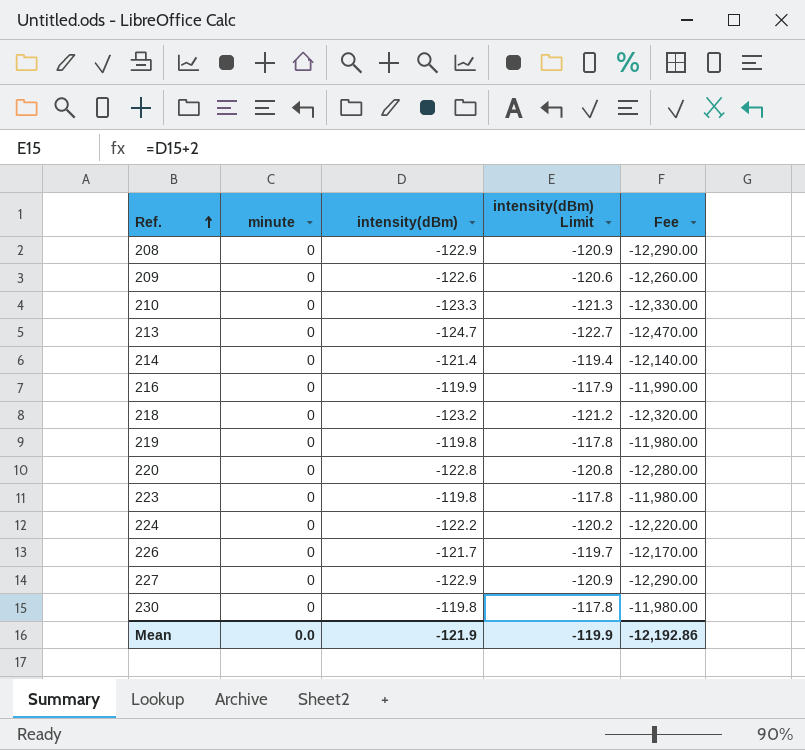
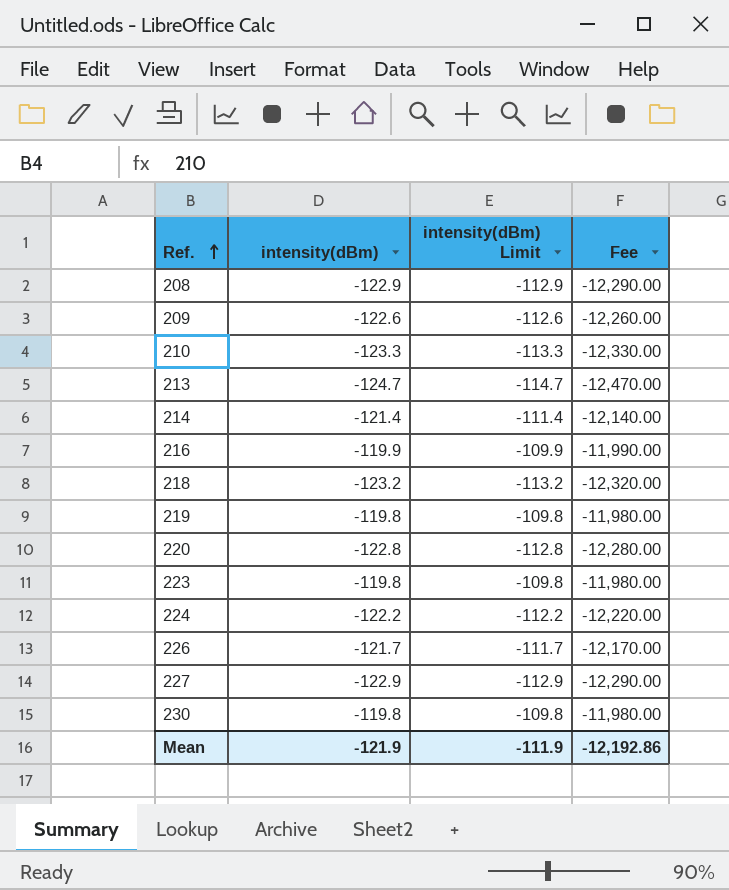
column minute | position: 2 -> none
column intensity(dBm) Limit | formula: [intensity(dBm)] + 2 -> [intensity(dBm)] + 10
Mean | intensity(dBm) Limit: -119.9 -> -111.9

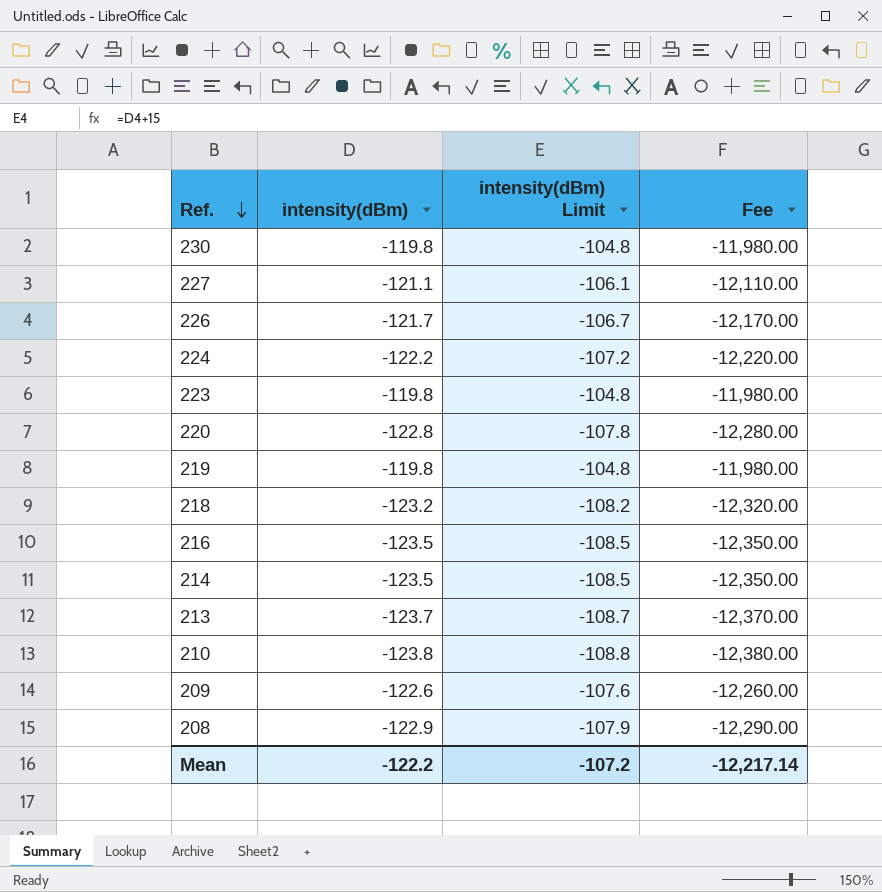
row order: Ref. ascending -> Ref. descending
column intensity(dBm) Limit | formula: [intensity(dBm)] + 10 -> [intensity(dBm)] + 15
227 | intensity(dBm): -122.9 -> -121.1
227 | Fee: -12,290.00 -> -12,110.00
216 | intensity(dBm): -119.9 -> -123.5
216 | Fee: -11,990.00 -> -12,350.00
214 | intensity(dBm): -121.4 -> -123.5
214 | Fee: -12,140.00 -> -12,350.00
213 | intensity(dBm): -124.7 -> -123.7
213 | Fee: -12,470.00 -> -12,370.00
210 | intensity(dBm): -123.3 -> -123.8
210 | Fee: -12,330.00 -> -12,380.00
Mean | intensity(dBm): -121.9 -> -122.2
Mean | intensity(dBm) Limit: -111.9 -> -107.2
Mean | Fee: -12,192.86 -> -12,217.14

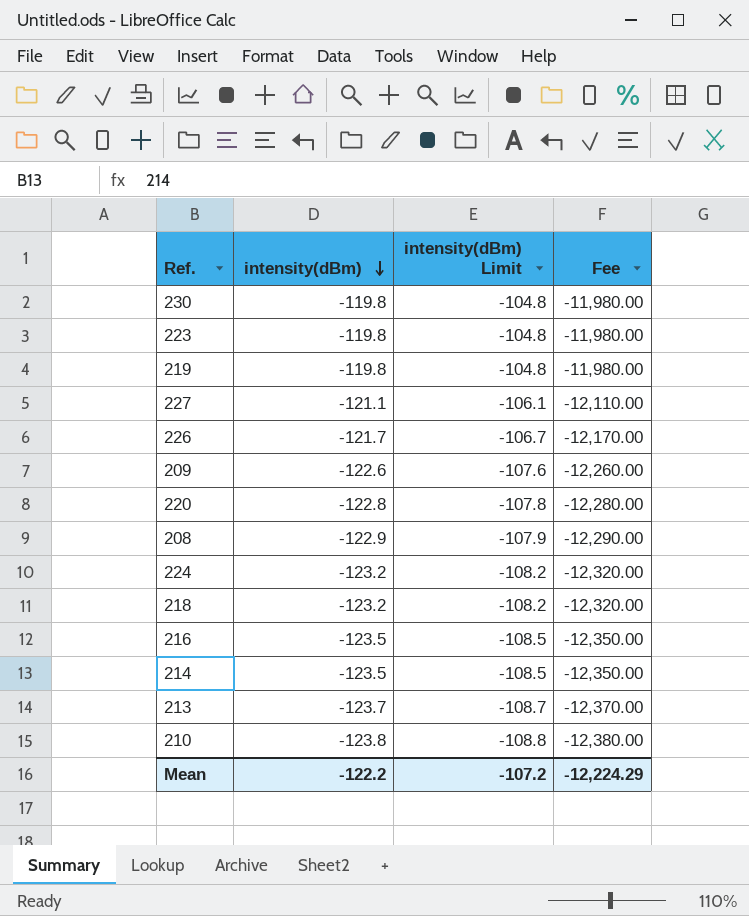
row order: Ref. descending -> intensity(dBm) descending
224 | intensity(dBm): -122.2 -> -123.2
224 | intensity(dBm) Limit: -107.2 -> -108.2
224 | Fee: -12,220.00 -> -12,320.00
Mean | Fee: -12,217.14 -> -12,224.29

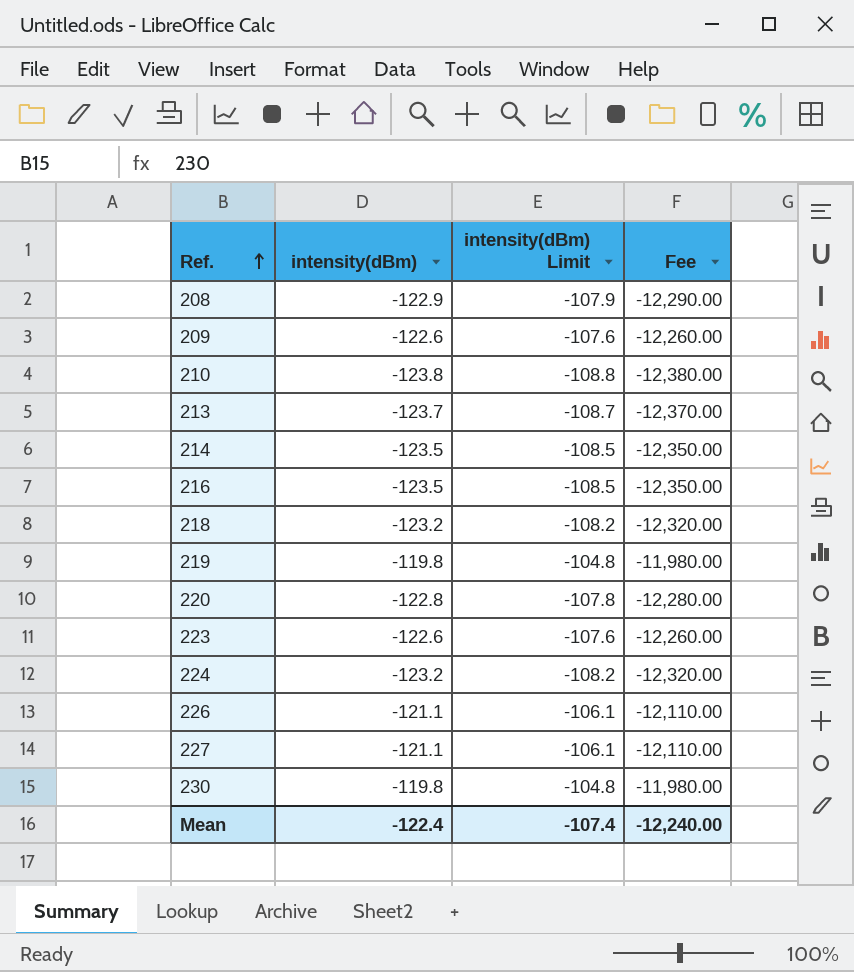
row order: intensity(dBm) descending -> Ref. ascending
223 | intensity(dBm): -119.8 -> -122.6
223 | intensity(dBm) Limit: -104.8 -> -107.6
223 | Fee: -11,980.00 -> -12,260.00
226 | intensity(dBm): -121.7 -> -121.1
226 | intensity(dBm) Limit: -106.7 -> -106.1
226 | Fee: -12,170.00 -> -12,110.00
Mean | intensity(dBm): -122.2 -> -122.4
Mean | intensity(dBm) Limit: -107.2 -> -107.4
Mean | Fee: -12,224.29 -> -12,240.00

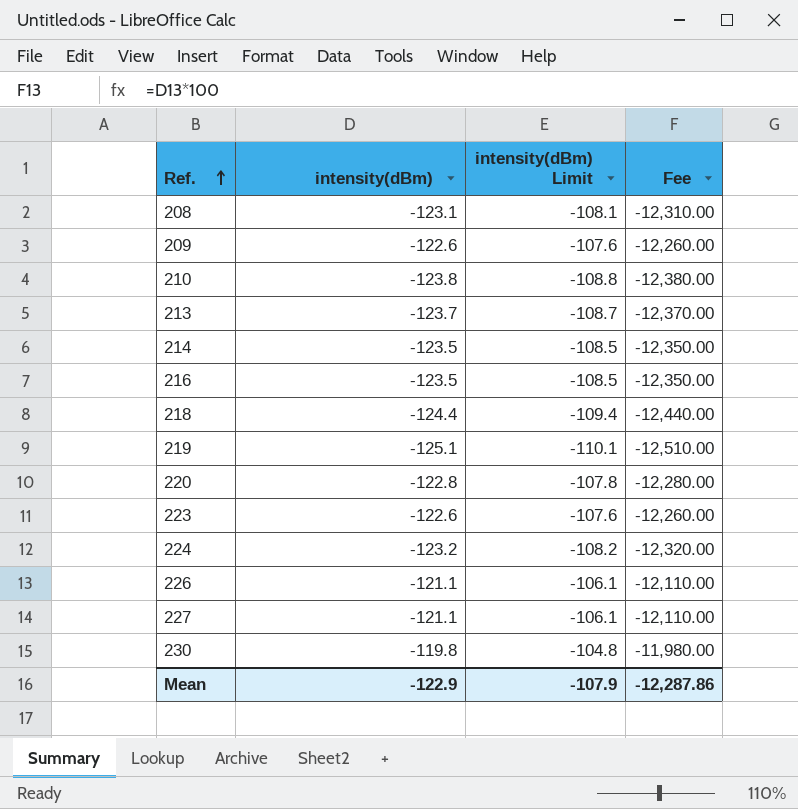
208 | intensity(dBm): -122.9 -> -123.1
208 | intensity(dBm) Limit: -107.9 -> -108.1
208 | Fee: -12,290.00 -> -12,310.00
218 | intensity(dBm): -123.2 -> -124.4
218 | intensity(dBm) Limit: -108.2 -> -109.4
218 | Fee: -12,320.00 -> -12,440.00
219 | intensity(dBm): -119.8 -> -125.1
219 | intensity(dBm) Limit: -104.8 -> -110.1
219 | Fee: -11,980.00 -> -12,510.00
Mean | intensity(dBm): -122.4 -> -122.9
Mean | intensity(dBm) Limit: -107.4 -> -107.9
Mean | Fee: -12,240.00 -> -12,287.86

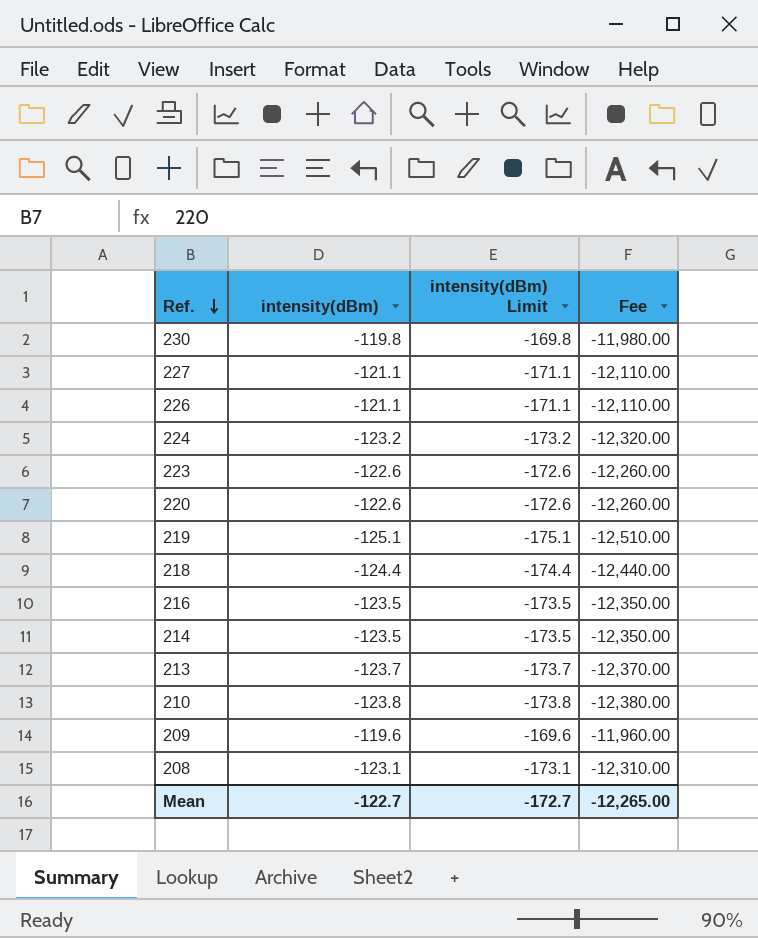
row order: Ref. ascending -> Ref. descending
column intensity(dBm) Limit | formula: [intensity(dBm)] + 15 -> [intensity(dBm)] - 50
220 | intensity(dBm): -122.8 -> -122.6
220 | Fee: -12,280.00 -> -12,260.00
209 | intensity(dBm): -122.6 -> -119.6
209 | Fee: -12,260.00 -> -11,960.00
Mean | intensity(dBm): -122.9 -> -122.7
Mean | intensity(dBm) Limit: -107.9 -> -172.7
Mean | Fee: -12,287.86 -> -12,265.00

